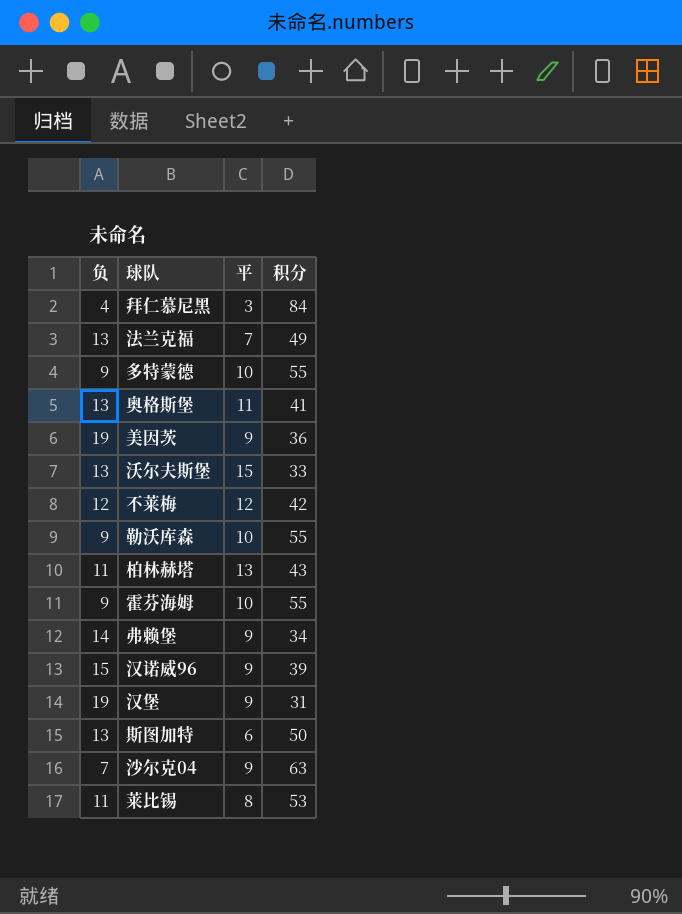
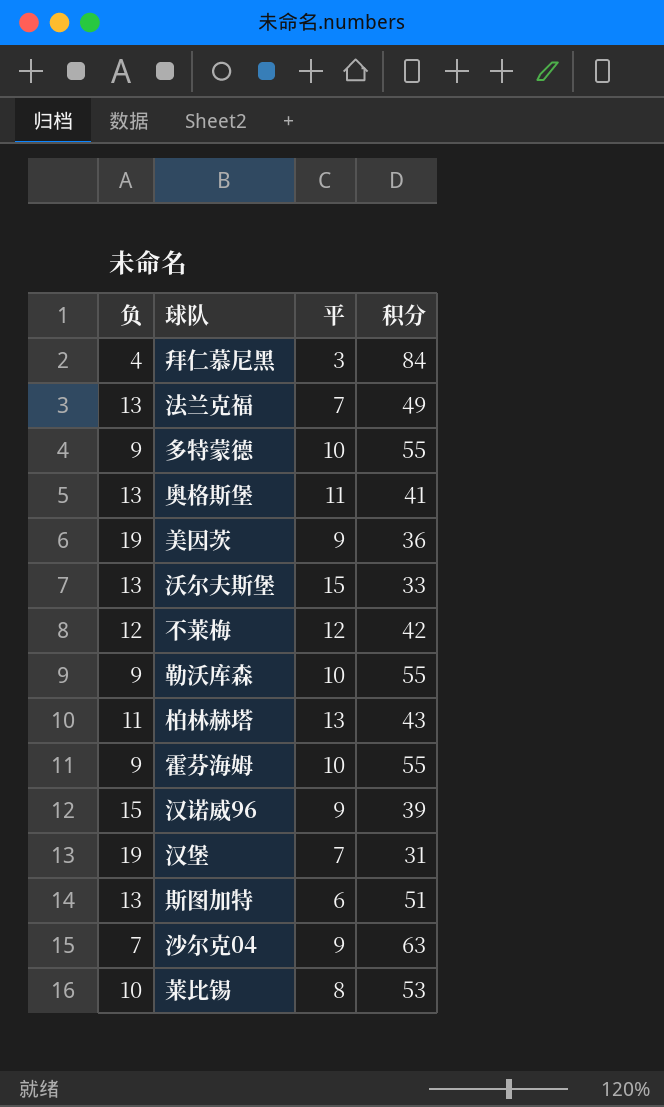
row 弗赖堡: 14 | 9 | 34 -> none
汉堡 | 平: 9 -> 7
斯图加特 | 积分: 50 -> 51
莱比锡 | 负: 11 -> 10

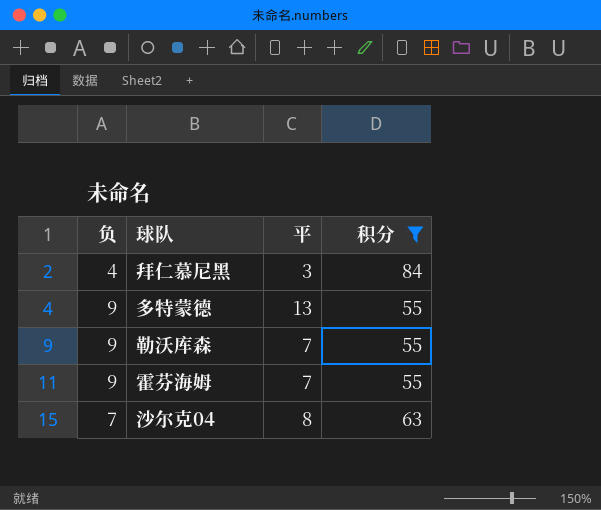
filter: none -> 积分 >= 55
多特蒙德 | 平: 10 -> 13
勒沃库森 | 平: 10 -> 7
霍芬海姆 | 平: 10 -> 7
沙尔克04 | 平: 9 -> 8

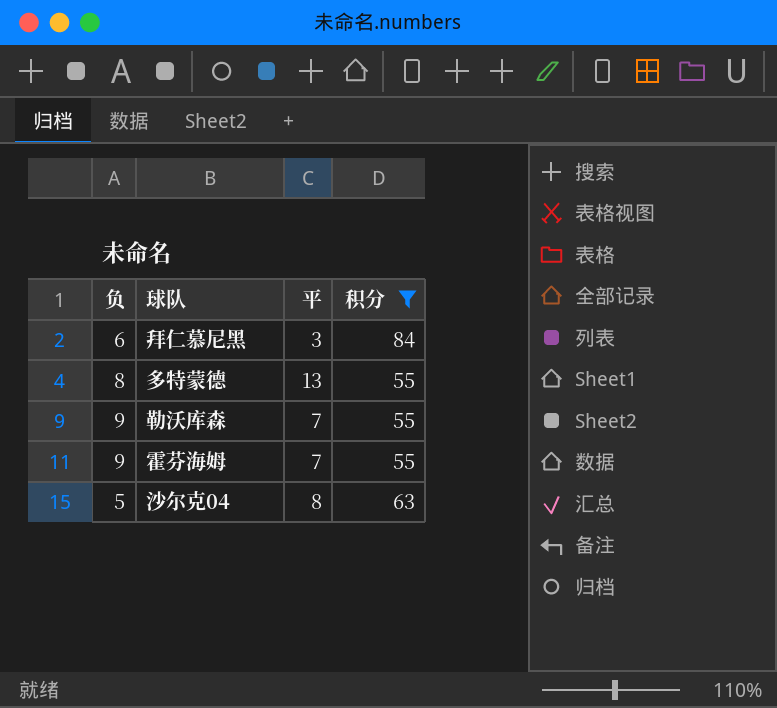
拜仁慕尼黑 | 负: 4 -> 6
多特蒙德 | 负: 9 -> 8
沙尔克04 | 负: 7 -> 5

